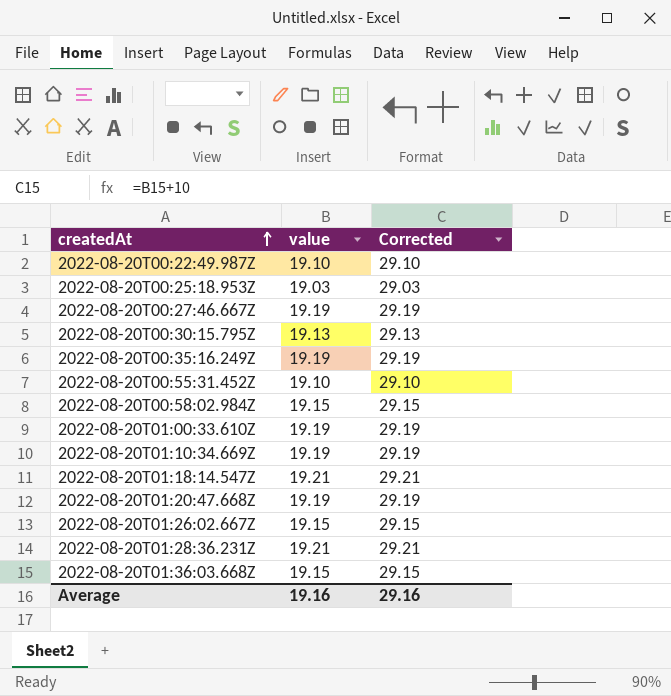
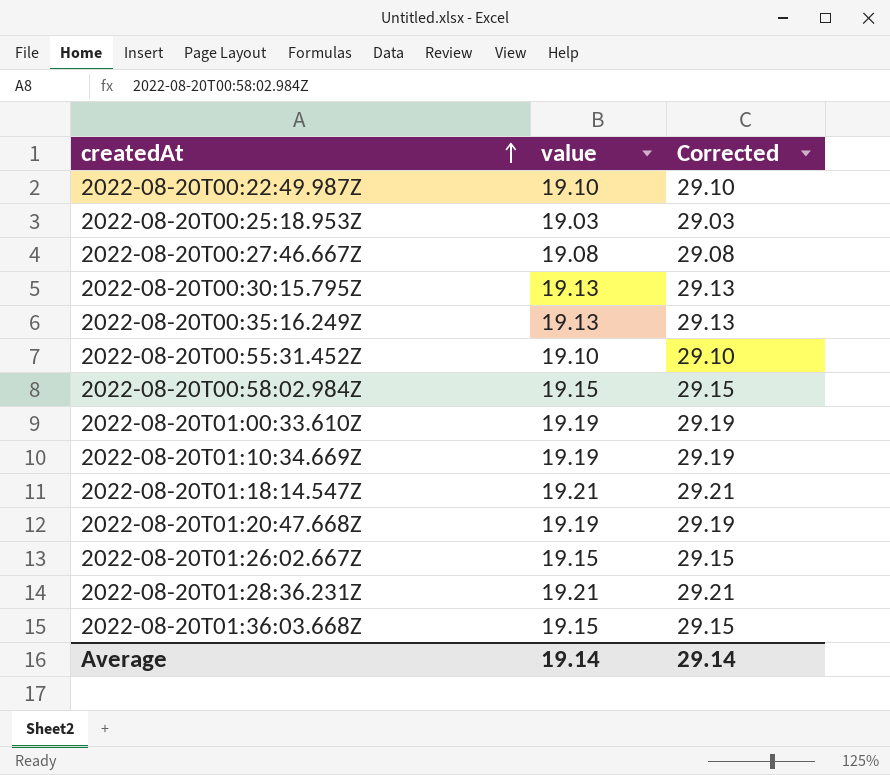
2022-08-20T00:27:46.667Z | value: 19.19 -> 19.08
2022-08-20T00:27:46.667Z | Corrected: 29.19 -> 29.08
2022-08-20T00:35:16.249Z | value: 19.19 -> 19.13
2022-08-20T00:35:16.249Z | Corrected: 29.19 -> 29.13
Average | value: 19.16 -> 19.14
Average | Corrected: 29.16 -> 29.14

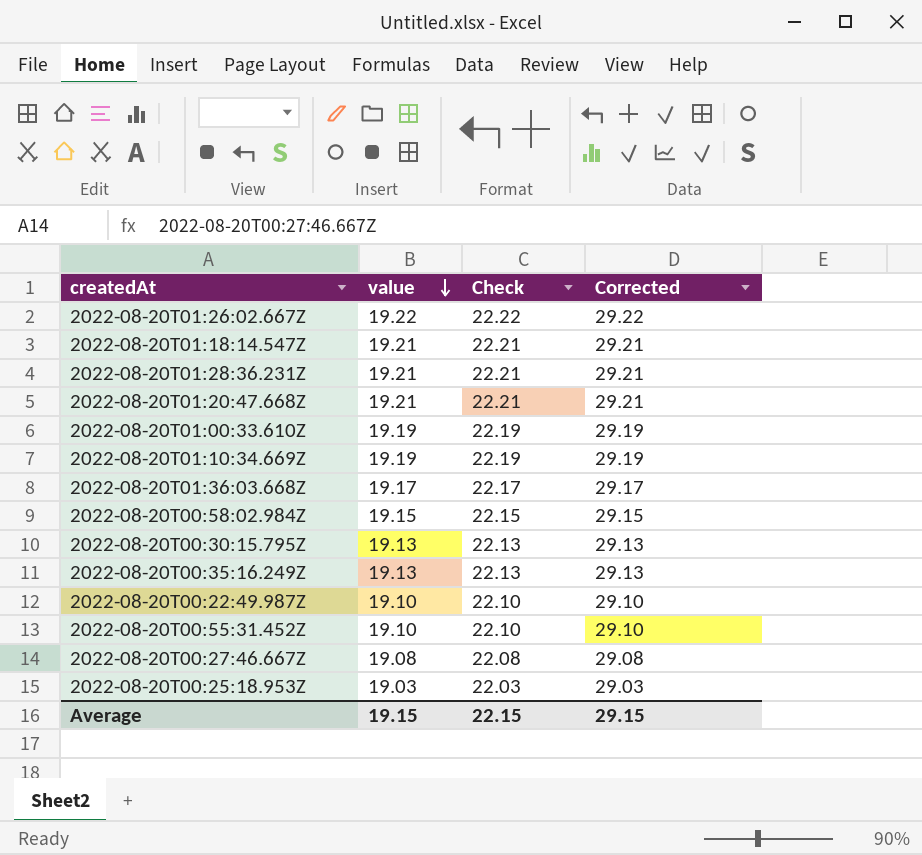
row order: createdAt ascending -> value descending
column Check | formula: none -> [value] + 3
2022-08-20T01:26:02.667Z | value: 19.15 -> 19.22
2022-08-20T01:26:02.667Z | Corrected: 29.15 -> 29.22
2022-08-20T01:20:47.668Z | value: 19.19 -> 19.21
2022-08-20T01:20:47.668Z | Corrected: 29.19 -> 29.21
2022-08-20T01:36:03.668Z | value: 19.15 -> 19.17
2022-08-20T01:36:03.668Z | Corrected: 29.15 -> 29.17
Average | value: 19.14 -> 19.15
Average | Corrected: 29.14 -> 29.15

